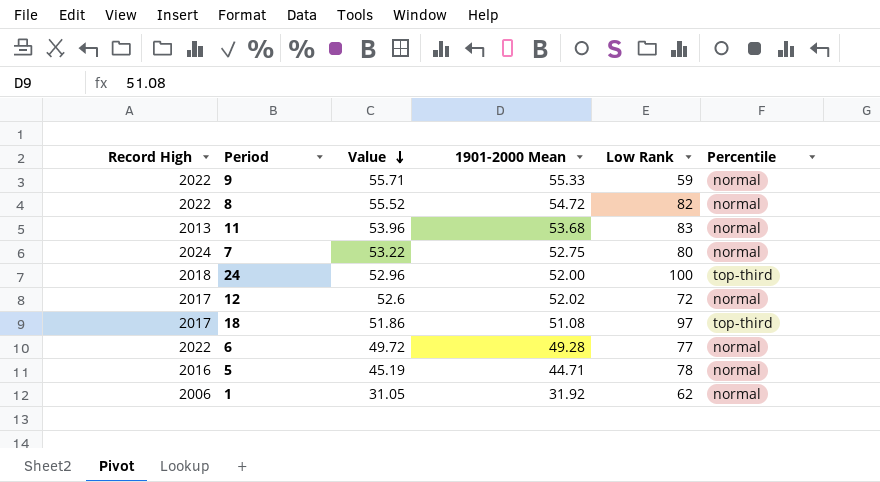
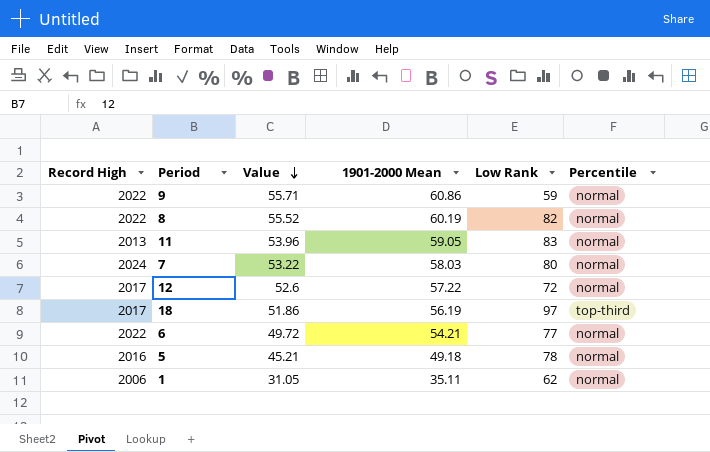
row 24: 2018 | 52.96 | 52.00 | 100 | top-third -> none
9 | 1901-2000 Mean: 55.33 -> 60.86
8 | 1901-2000 Mean: 54.72 -> 60.19
11 | 1901-2000 Mean: 53.68 -> 59.05
7 | 1901-2000 Mean: 52.75 -> 58.03
12 | 1901-2000 Mean: 52.02 -> 57.22
18 | 1901-2000 Mean: 51.08 -> 56.19
6 | 1901-2000 Mean: 49.28 -> 54.21
5 | Value: 45.19 -> 45.21
5 | 1901-2000 Mean: 44.71 -> 49.18
1 | 1901-2000 Mean: 31.92 -> 35.11

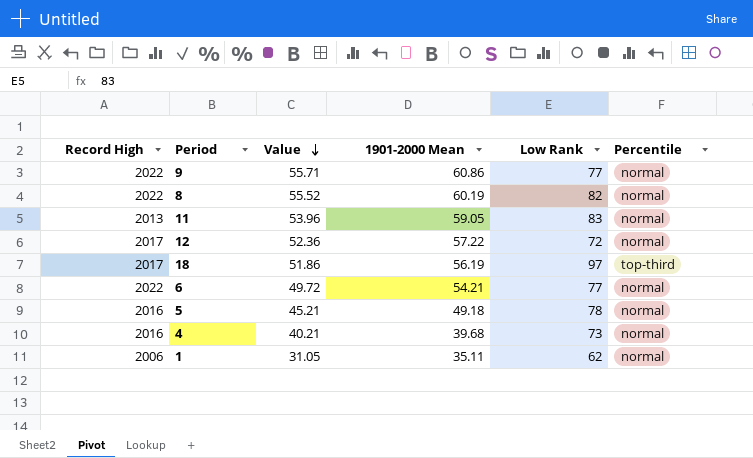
row 7: 2024 | 53.22 | 58.03 | 80 | normal -> none
9 | Low Rank: 59 -> 77
12 | Value: 52.6 -> 52.36
row 4: none -> 2016 | 40.21 | 39.68 | 73 | normal

